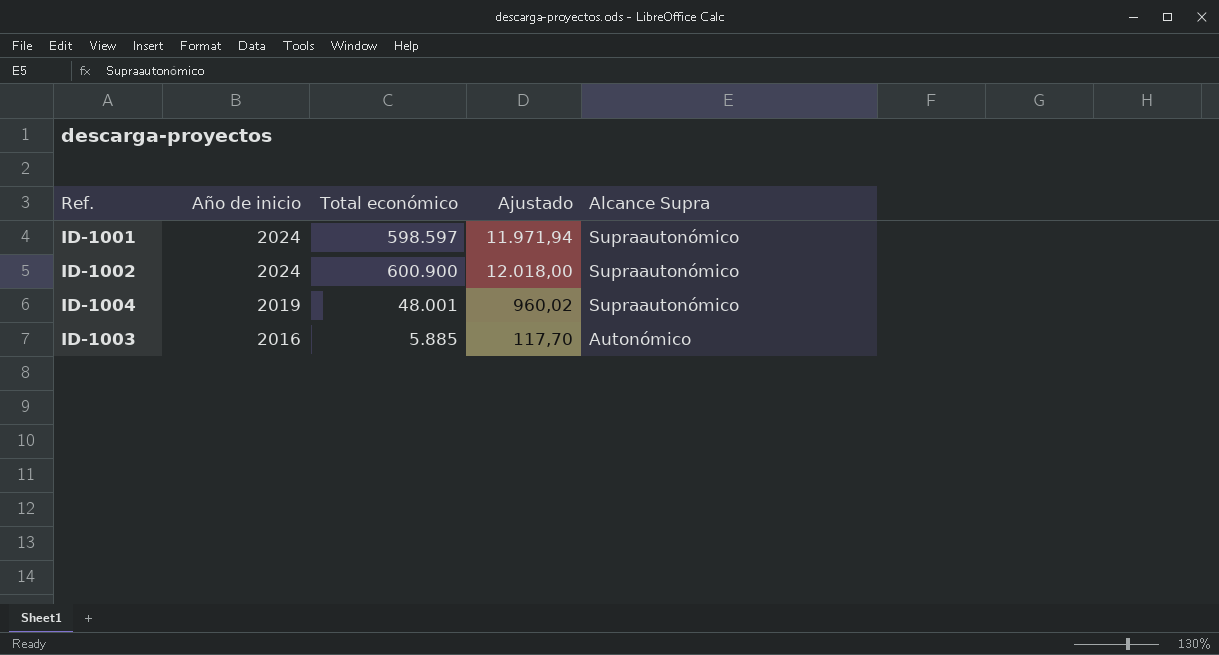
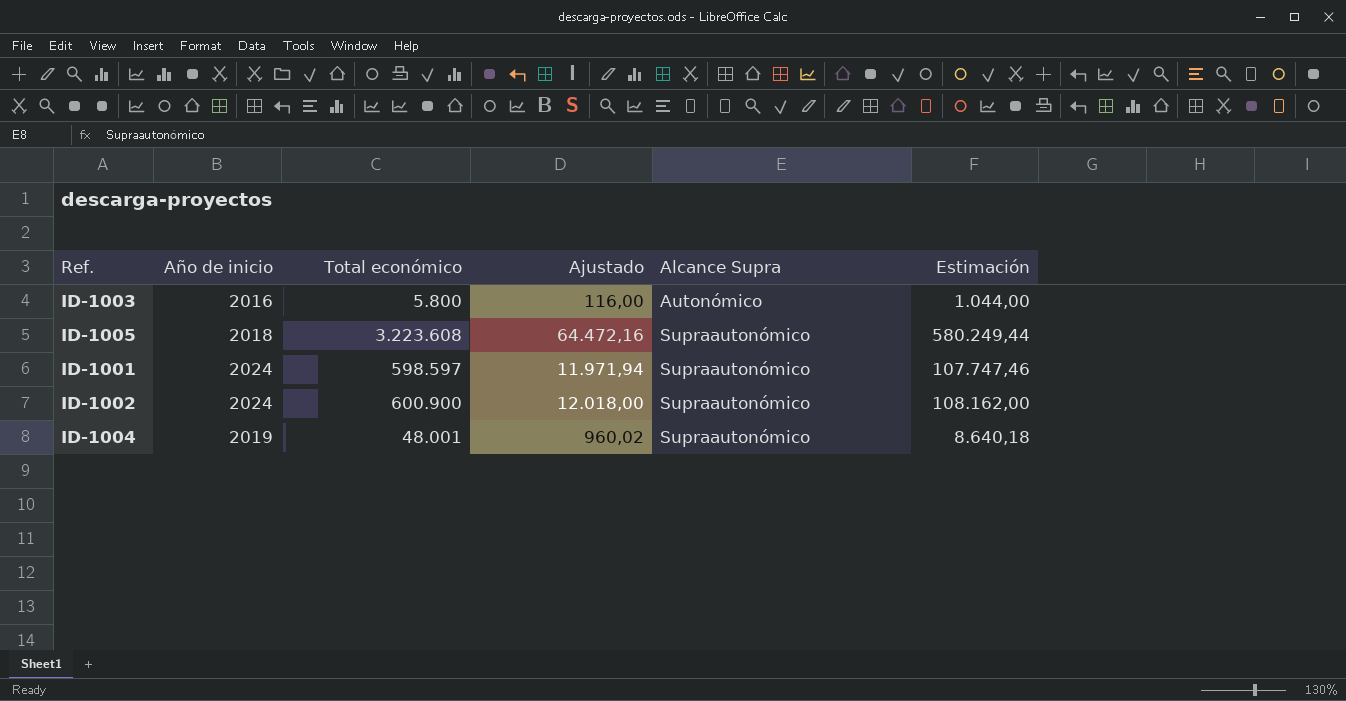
row order: Año de inicio descending -> Alcance Supra ascending
column Estimación | formula: none -> [Total económico] * 0,18
ID-1003 | Total económico: 5.885 -> 5.800
ID-1003 | Ajustado: 117,70 -> 116,00
row ID-1005: none -> 2018 | 3.223.608 | 64.472,16 | Supraautonómico | 580.249,44

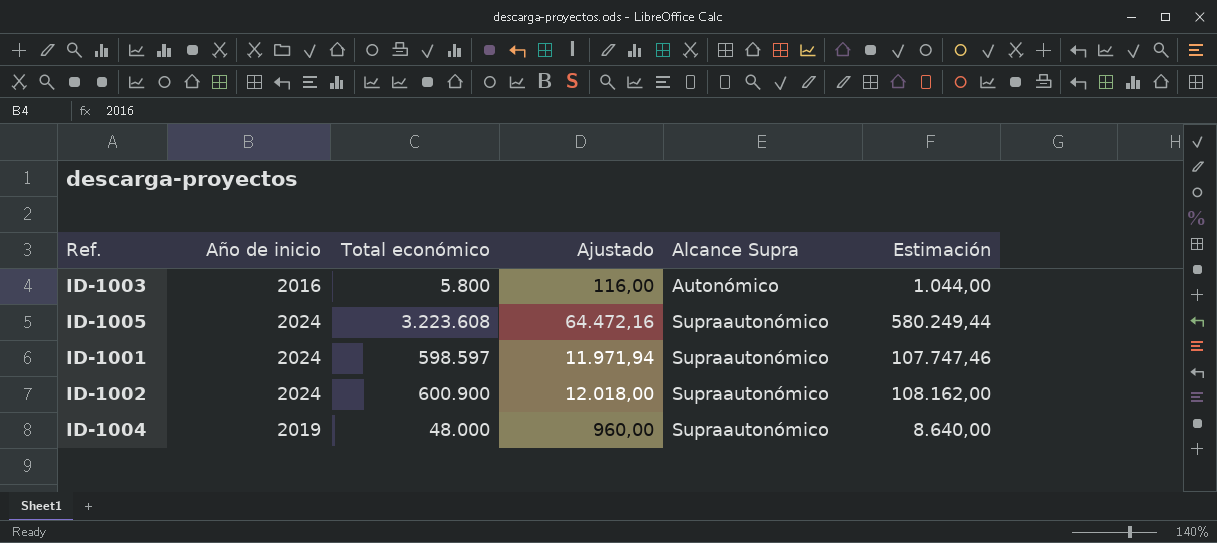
ID-1005 | Año de inicio: 2018 -> 2024
ID-1004 | Total económico: 48.001 -> 48.000
ID-1004 | Ajustado: 960,02 -> 960,00
ID-1004 | Estimación: 8.640,18 -> 8.640,00

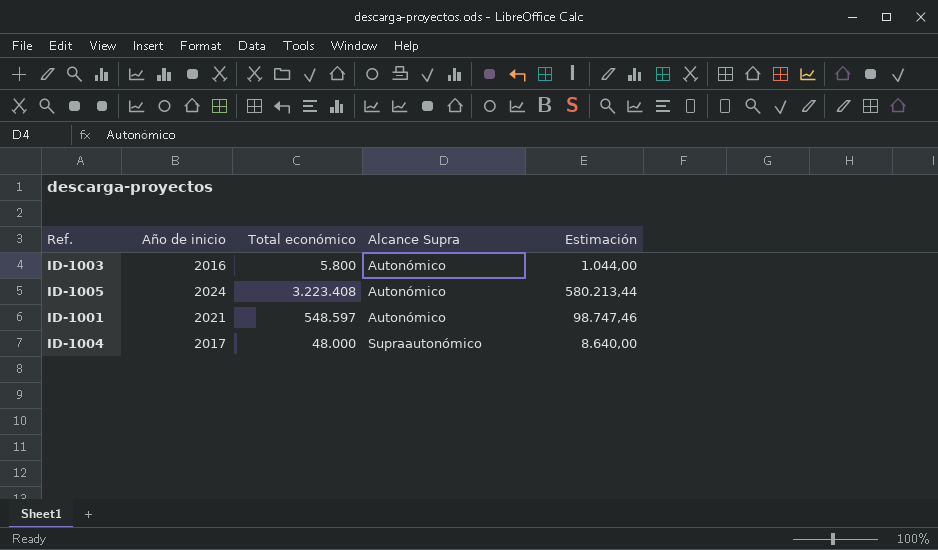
column Ajustado | formula: [Total económico] * 0,02 -> none
row ID-1002: 2024 | 600.900 | 12.018,00 | Supraautonómico | 108.162,00 -> none
ID-1005 | Total económico: 3.223.608 -> 3.223.408
ID-1005 | Alcance Supra: Supraautonómico -> Autonómico
ID-1005 | Estimación: 580.249,44 -> 580.213,44
ID-1001 | Año de inicio: 2024 -> 2021
ID-1001 | Total económico: 598.597 -> 548.597
ID-1001 | Alcance Supra: Supraautonómico -> Autonómico
ID-1001 | Estimación: 107.747,46 -> 98.747,46
ID-1004 | Año de inicio: 2019 -> 2017

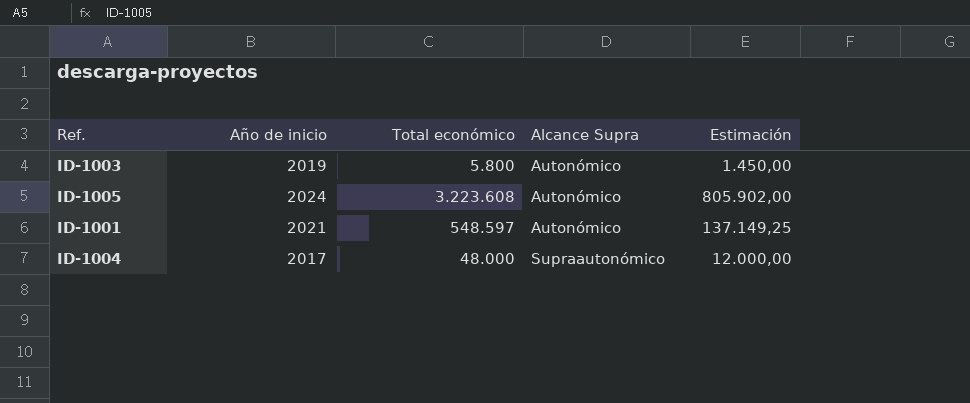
column Estimación | formula: [Total económico] * 0,18 -> [Total económico] * 0,25
ID-1003 | Año de inicio: 2016 -> 2019
ID-1005 | Total económico: 3.223.408 -> 3.223.608

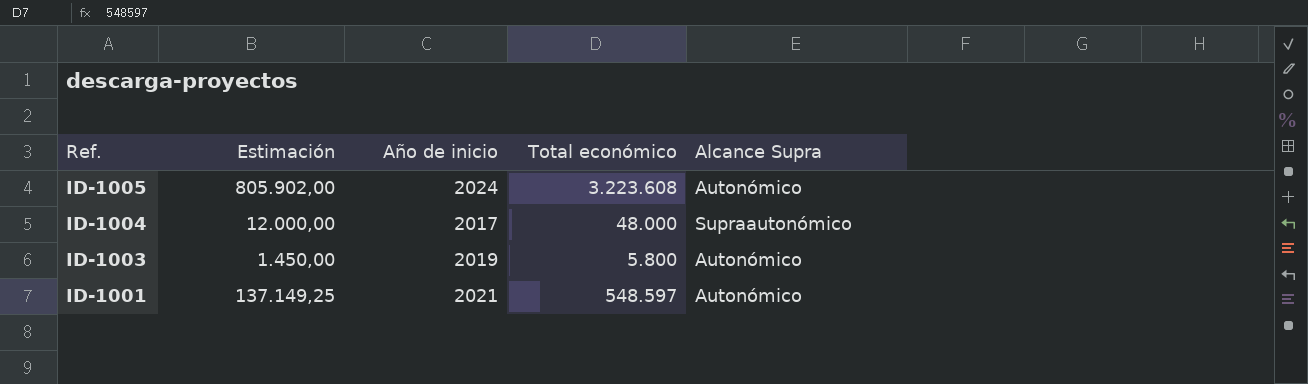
row order: Alcance Supra ascending -> Ref. descending
column Estimación | position: 5 -> 2

